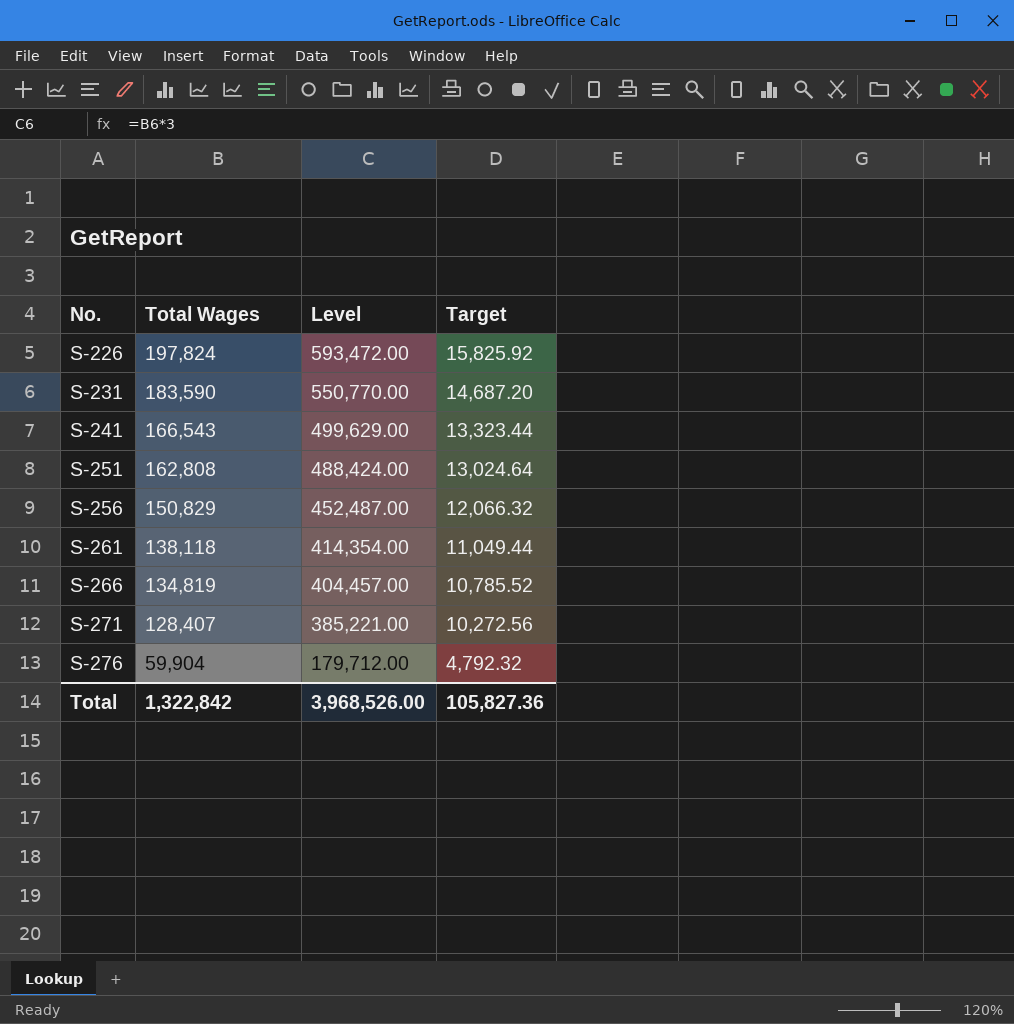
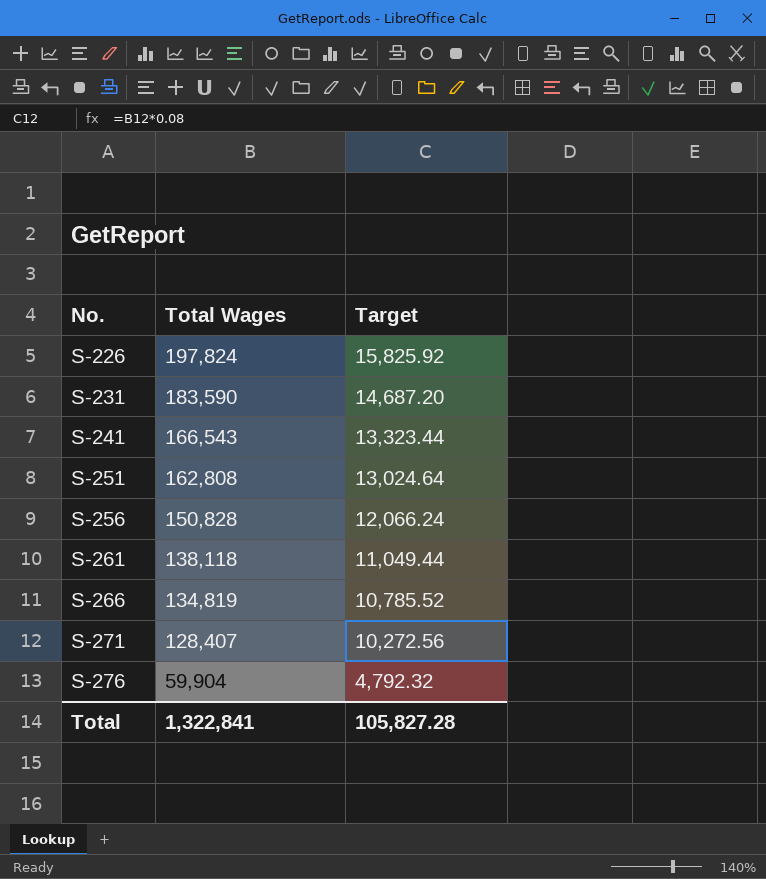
column Level | formula: [Total Wages] * 3 -> none
S-256 | Total Wages: 150,829 -> 150,828
S-256 | Target: 12,066.32 -> 12,066.24
Total | Total Wages: 1,322,842 -> 1,322,841
Total | Target: 105,827.36 -> 105,827.28

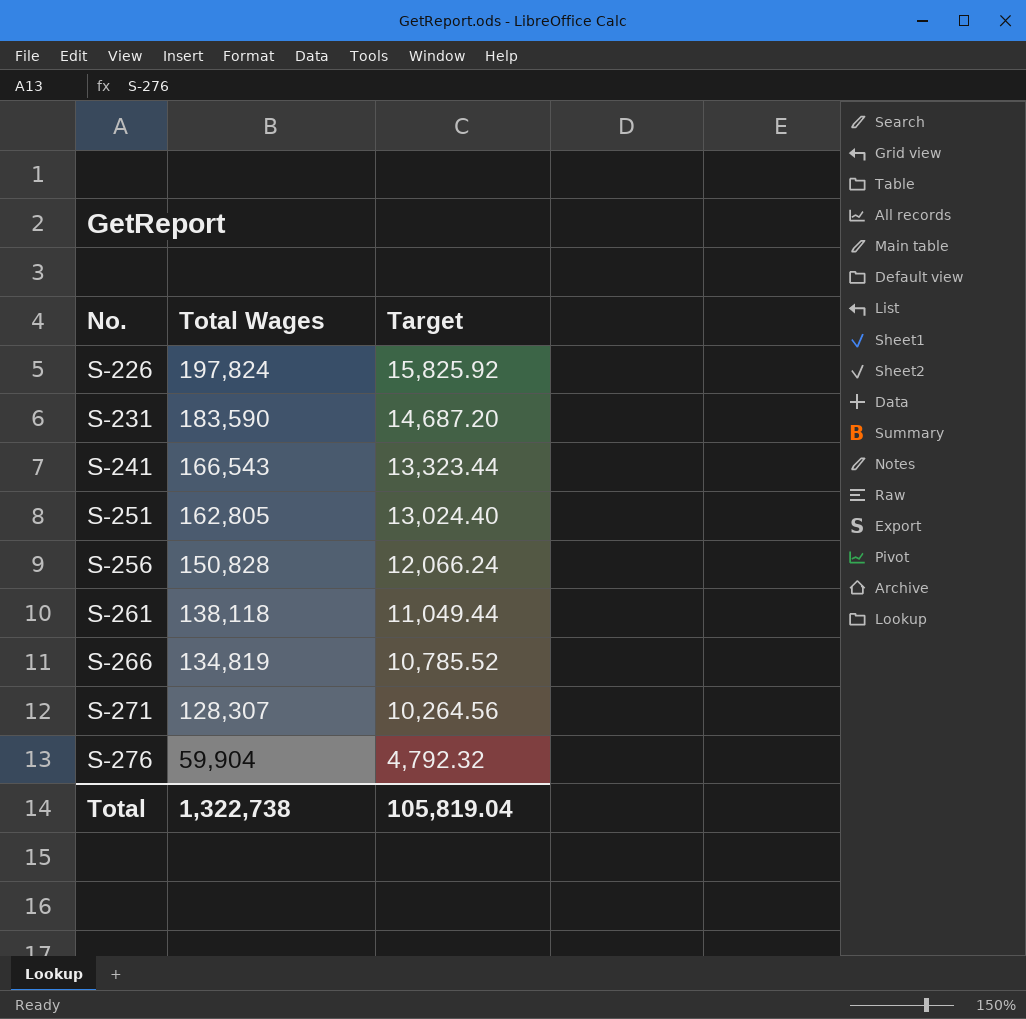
S-251 | Total Wages: 162,808 -> 162,805
S-251 | Target: 13,024.64 -> 13,024.40
S-271 | Total Wages: 128,407 -> 128,307
S-271 | Target: 10,272.56 -> 10,264.56
Total | Total Wages: 1,322,841 -> 1,322,738
Total | Target: 105,827.28 -> 105,819.04

